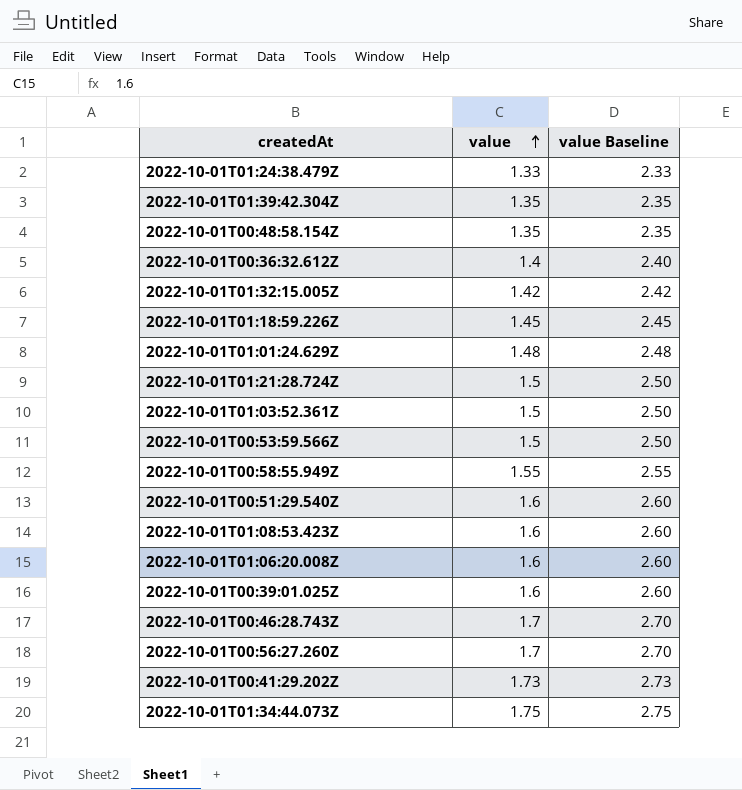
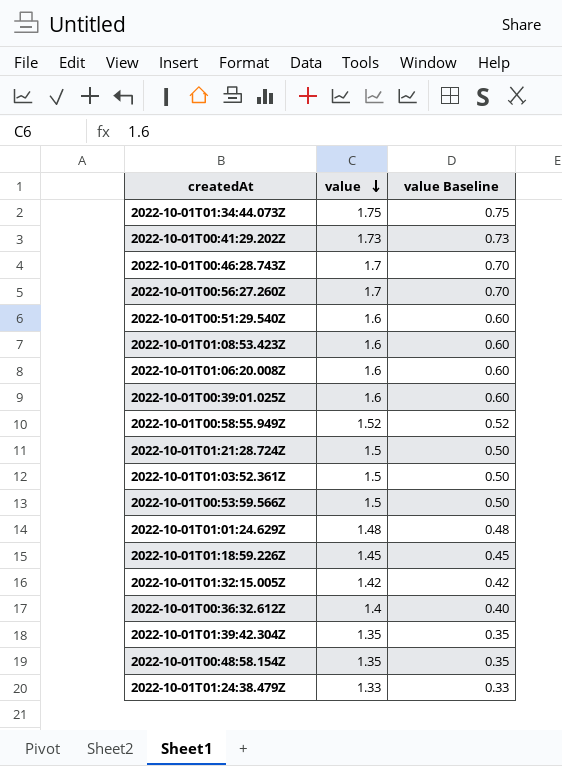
row order: value ascending -> value descending
column value Baseline | formula: [value] + 1 -> [value] - 1
2022-10-01T00:58:55.949Z | value: 1.55 -> 1.52

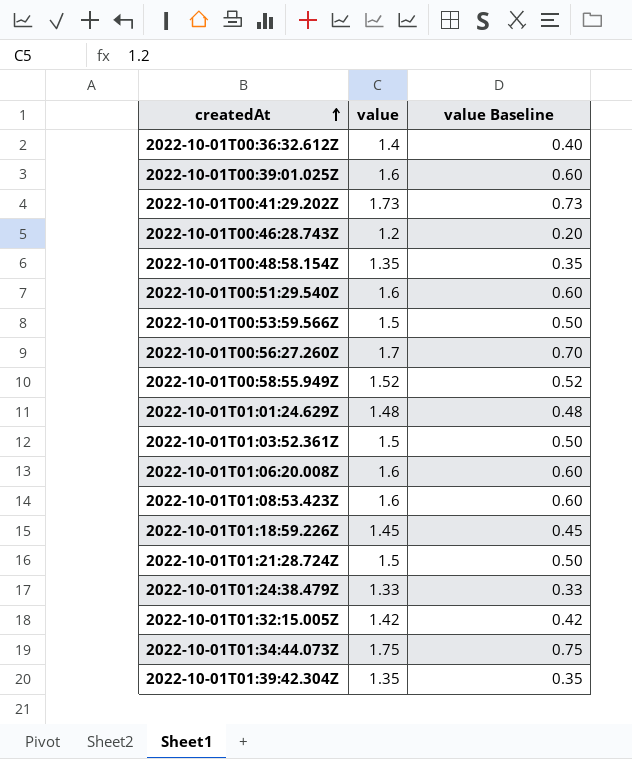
row order: value descending -> createdAt ascending
2022-10-01T00:46:28.743Z | value: 1.7 -> 1.2
2022-10-01T00:46:28.743Z | value Baseline: 0.70 -> 0.20

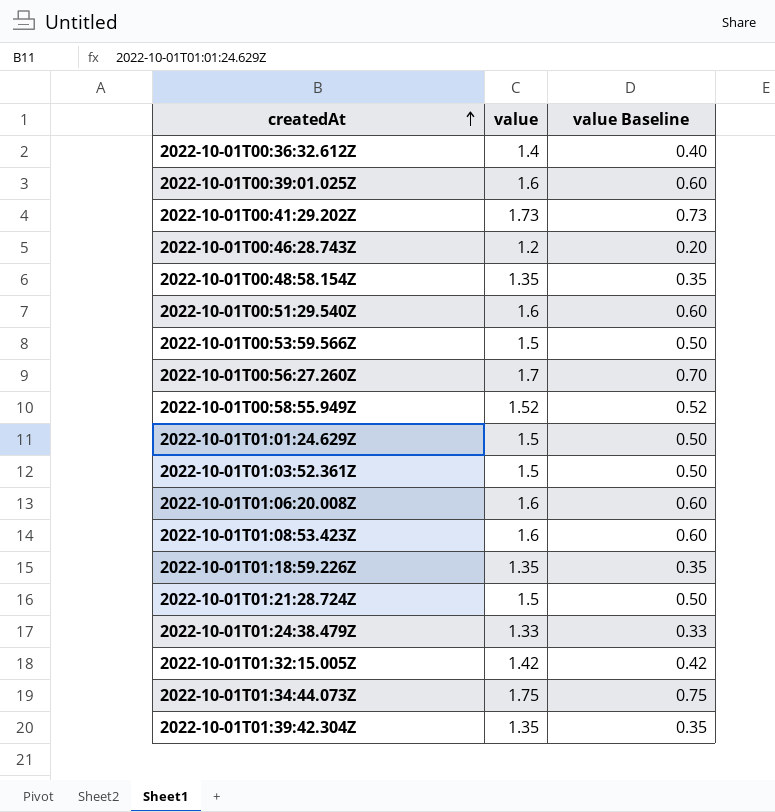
2022-10-01T01:01:24.629Z | value: 1.48 -> 1.5
2022-10-01T01:01:24.629Z | value Baseline: 0.48 -> 0.50
2022-10-01T01:18:59.226Z | value: 1.45 -> 1.35
2022-10-01T01:18:59.226Z | value Baseline: 0.45 -> 0.35

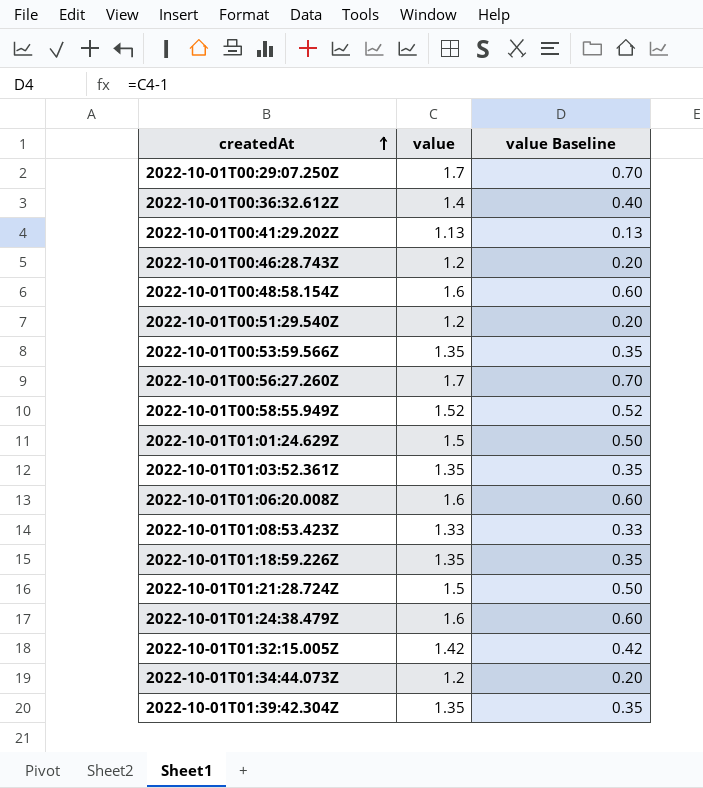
row 2022-10-01T00:39:01.025Z: 1.6 | 0.60 -> none
row 2022-10-01T00:29:07.250Z: none -> 1.7 | 0.70
2022-10-01T00:41:29.202Z | value: 1.73 -> 1.13
2022-10-01T00:41:29.202Z | value Baseline: 0.73 -> 0.13
2022-10-01T00:48:58.154Z | value: 1.35 -> 1.6
2022-10-01T00:48:58.154Z | value Baseline: 0.35 -> 0.60
2022-10-01T00:51:29.540Z | value: 1.6 -> 1.2
2022-10-01T00:51:29.540Z | value Baseline: 0.60 -> 0.20
2022-10-01T00:53:59.566Z | value: 1.5 -> 1.35
2022-10-01T00:53:59.566Z | value Baseline: 0.50 -> 0.35
2022-10-01T01:03:52.361Z | value: 1.5 -> 1.35
2022-10-01T01:03:52.361Z | value Baseline: 0.50 -> 0.35
2022-10-01T01:08:53.423Z | value: 1.6 -> 1.33
2022-10-01T01:08:53.423Z | value Baseline: 0.60 -> 0.33
2022-10-01T01:24:38.479Z | value: 1.33 -> 1.6
2022-10-01T01:24:38.479Z | value Baseline: 0.33 -> 0.60
2022-10-01T01:34:44.073Z | value: 1.75 -> 1.2
2022-10-01T01:34:44.073Z | value Baseline: 0.75 -> 0.20

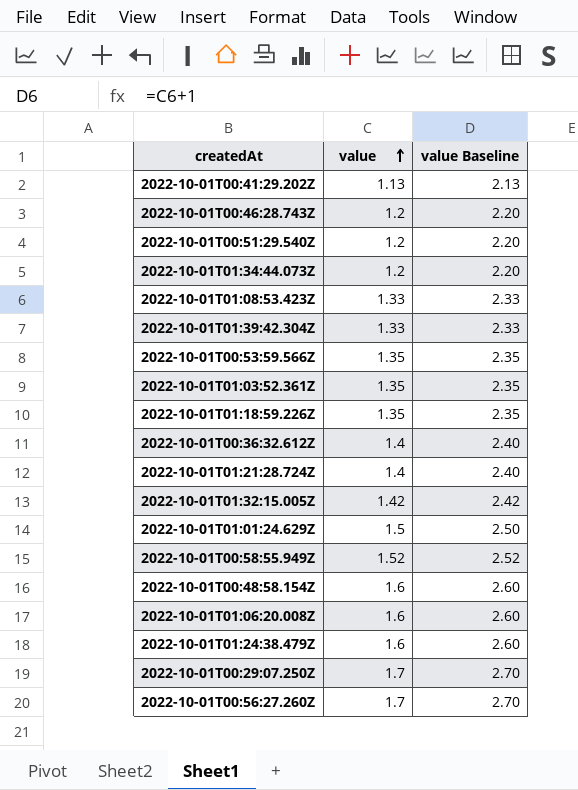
row order: createdAt ascending -> value ascending
column value Baseline | formula: [value] - 1 -> [value] + 1
2022-10-01T01:39:42.304Z | value: 1.35 -> 1.33
2022-10-01T01:21:28.724Z | value: 1.5 -> 1.4

